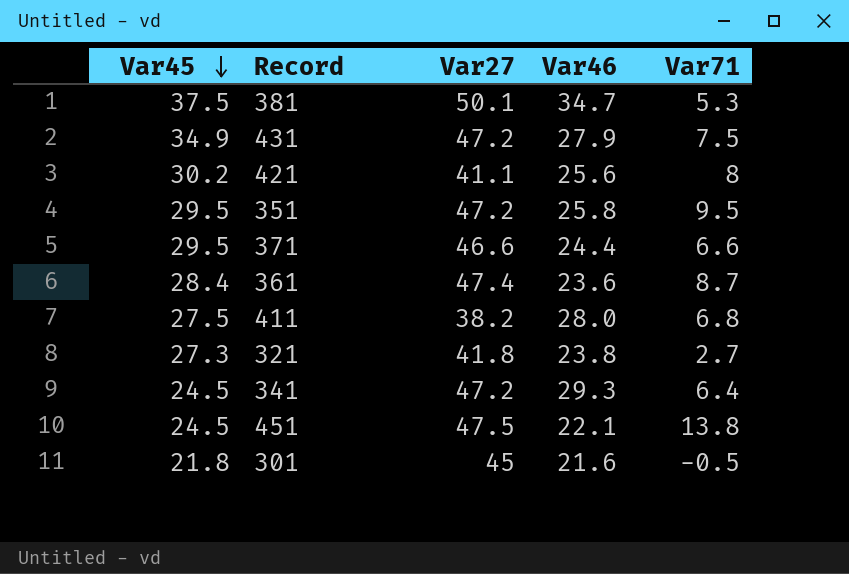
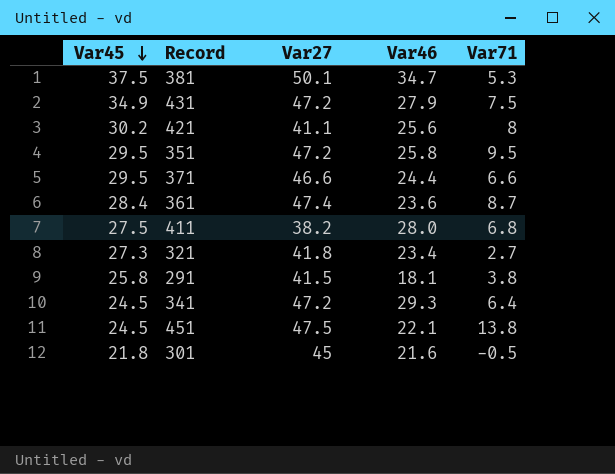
321 | Var46: 23.8 -> 23.4
row 291: none -> 25.8 | 41.5 | 18.1 | 3.8

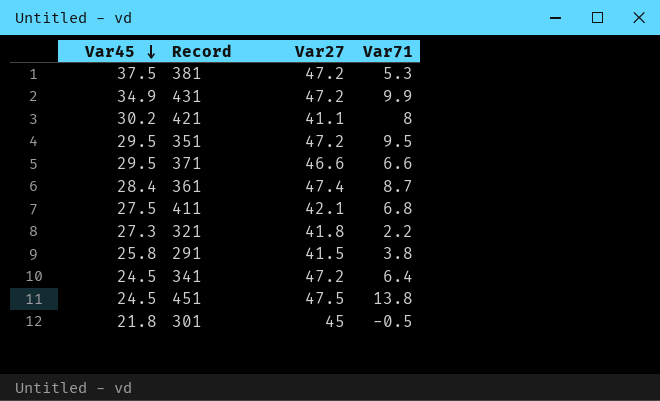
column Var46 | position: 4 -> none
381 | Var27: 50.1 -> 47.2
431 | Var71: 7.5 -> 9.9
411 | Var27: 38.2 -> 42.1
321 | Var71: 2.7 -> 2.2

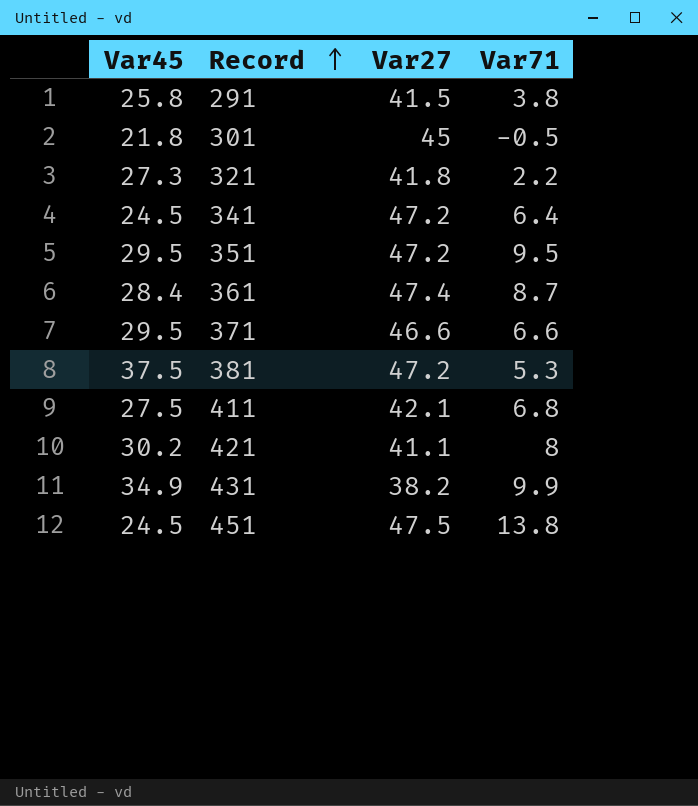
row order: Var45 descending -> Record ascending
431 | Var27: 47.2 -> 38.2

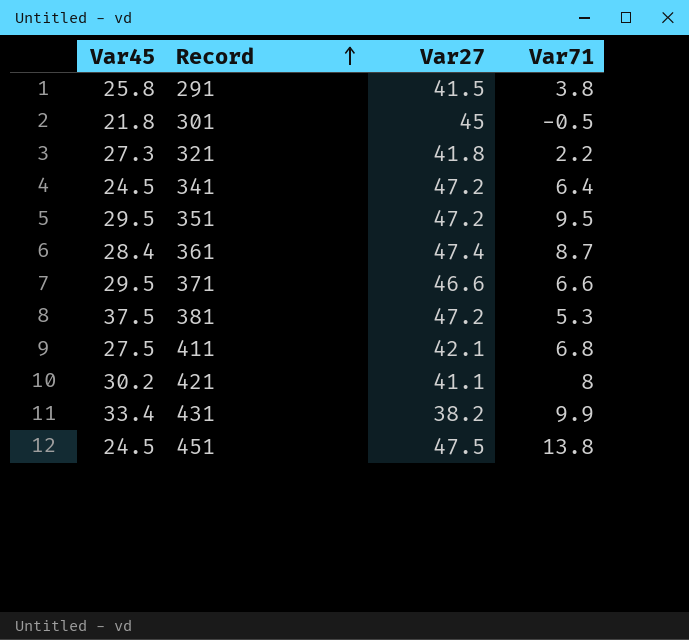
431 | Var45: 34.9 -> 33.4

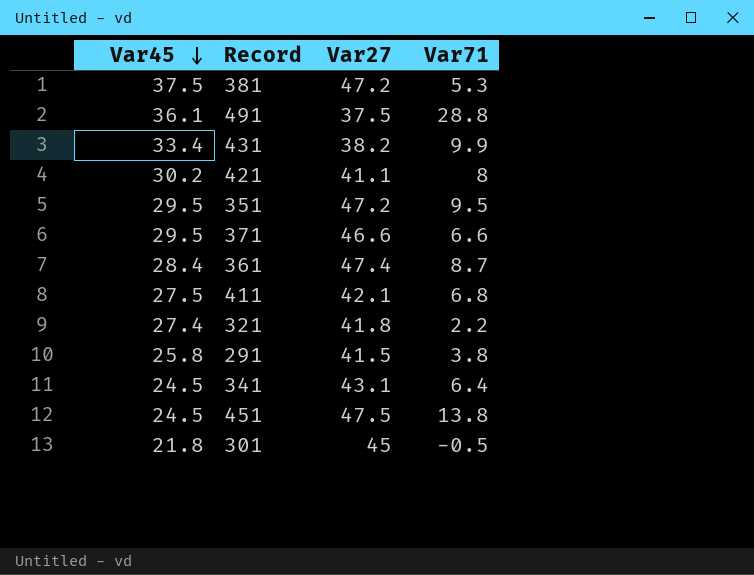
row order: Record ascending -> Var45 descending
row 491: none -> 36.1 | 37.5 | 28.8
321 | Var45: 27.3 -> 27.4
341 | Var27: 47.2 -> 43.1

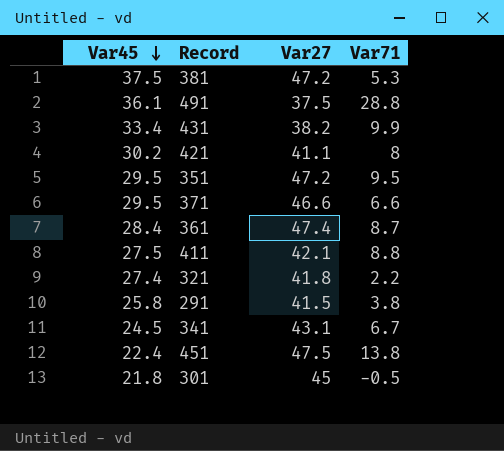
411 | Var71: 6.8 -> 8.8
341 | Var71: 6.4 -> 6.7
451 | Var45: 24.5 -> 22.4

